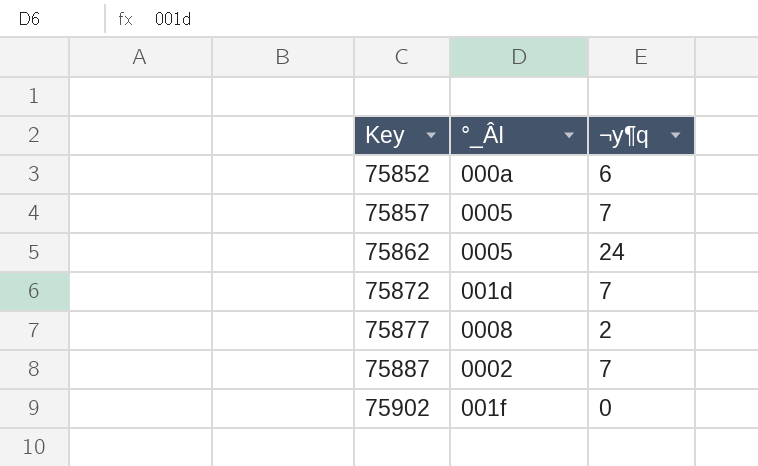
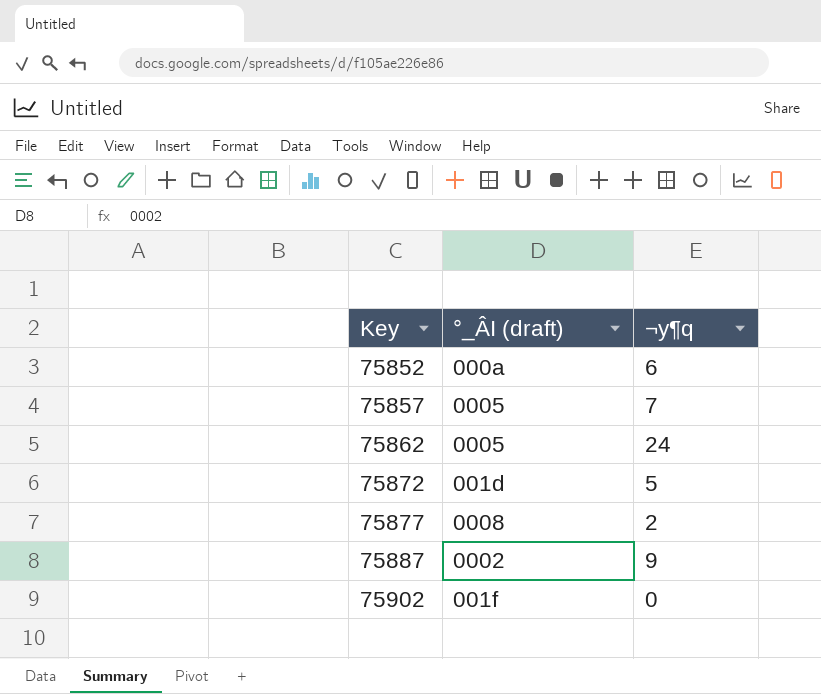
column name: °_ÂI -> °_ÂI (draft)
75872 | ¬y¶q: 7 -> 5
75887 | ¬y¶q: 7 -> 9

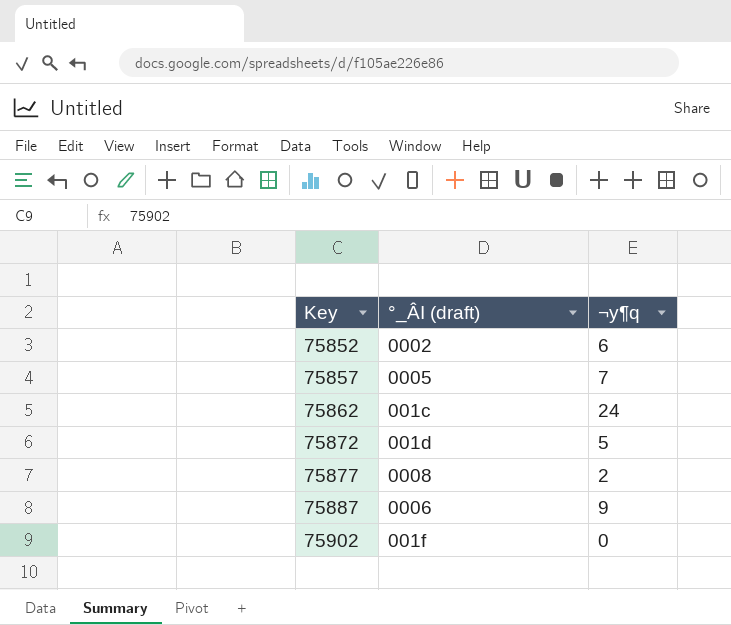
75852 | °_ÂI (draft): 000a -> 0002
75862 | °_ÂI (draft): 0005 -> 001c
75887 | °_ÂI (draft): 0002 -> 0006

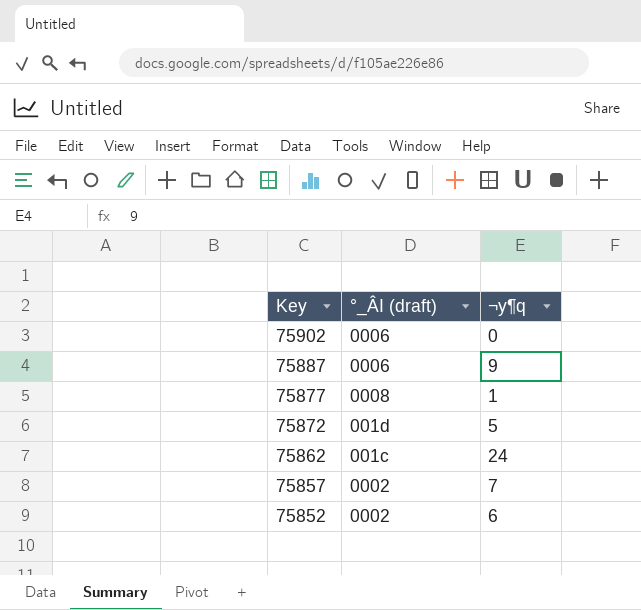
row order: Key ascending -> Key descending
75902 | °_ÂI (draft): 001f -> 0006
75877 | ¬y¶q: 2 -> 1
75857 | °_ÂI (draft): 0005 -> 0002

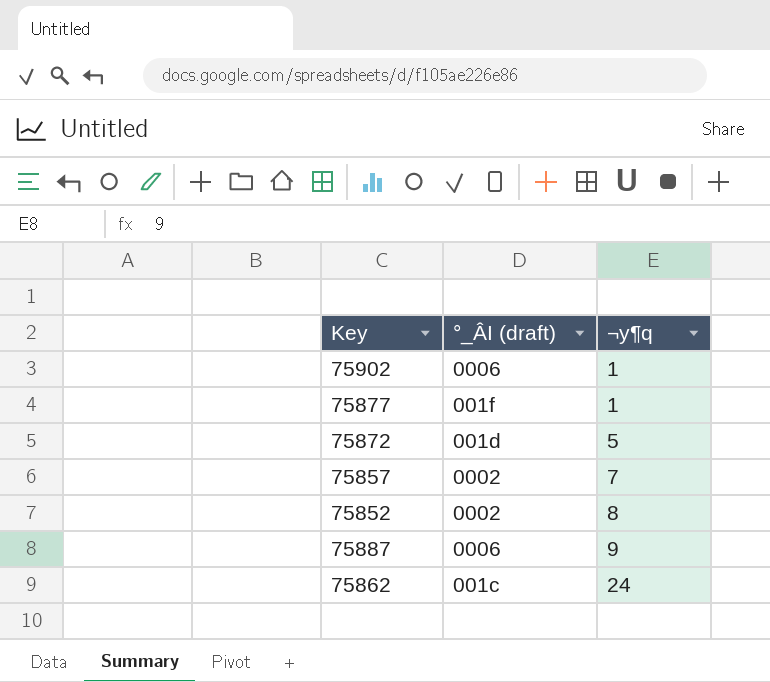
row order: Key descending -> ¬y¶q ascending
75902 | ¬y¶q: 0 -> 1
75877 | °_ÂI (draft): 0008 -> 001f
75852 | ¬y¶q: 6 -> 8

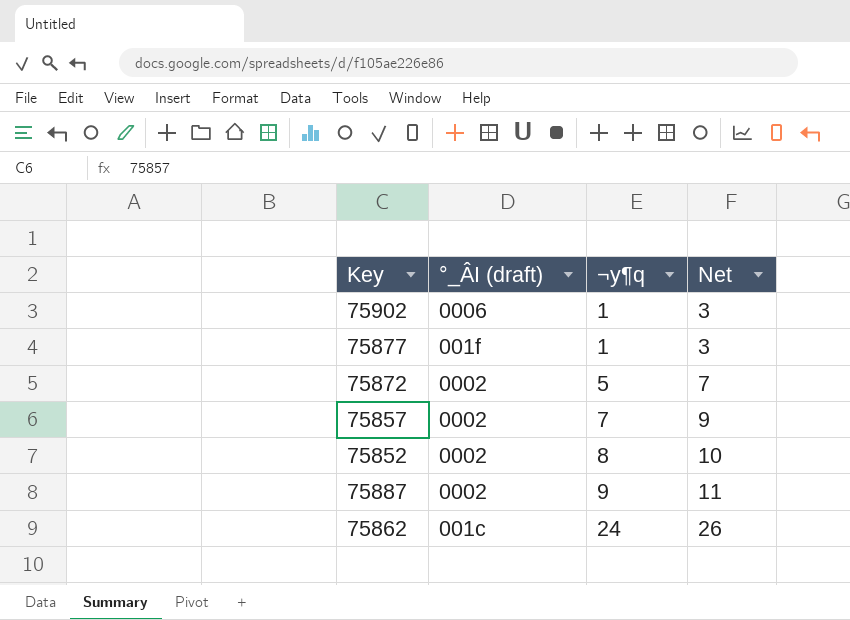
column Net | formula: none -> [¬y¶q] + 2
75872 | °_ÂI (draft): 001d -> 0002
75887 | °_ÂI (draft): 0006 -> 0002

